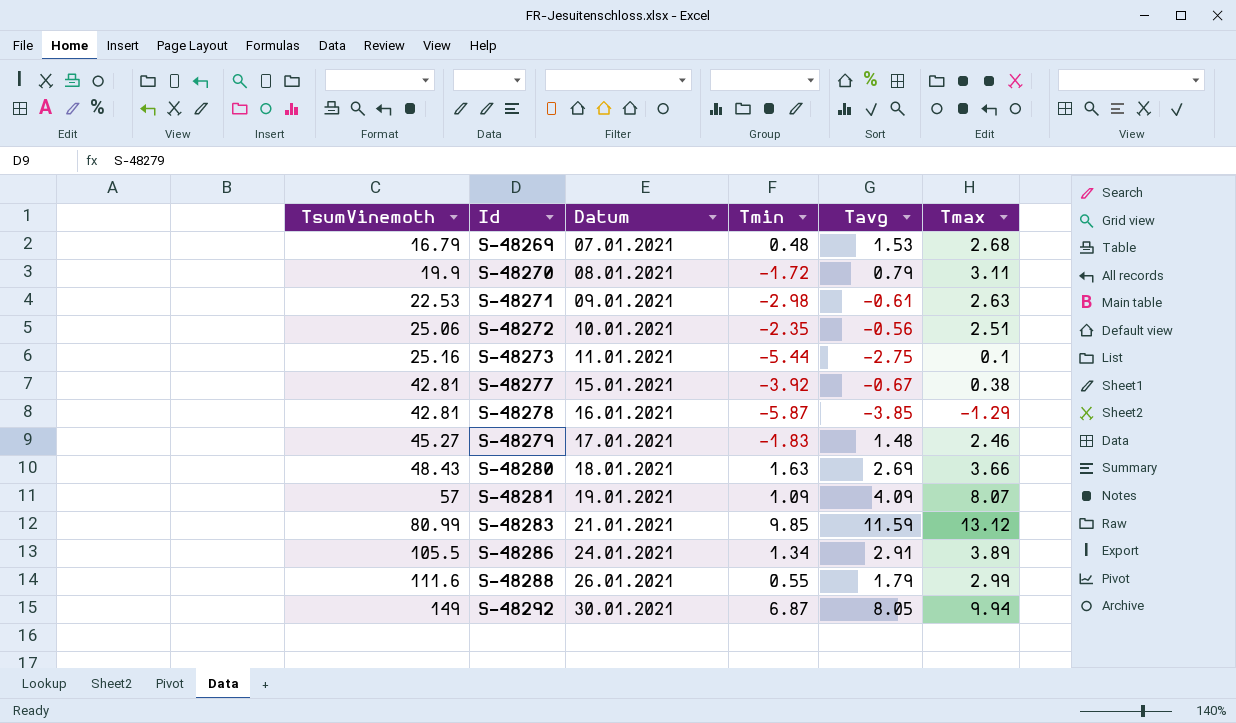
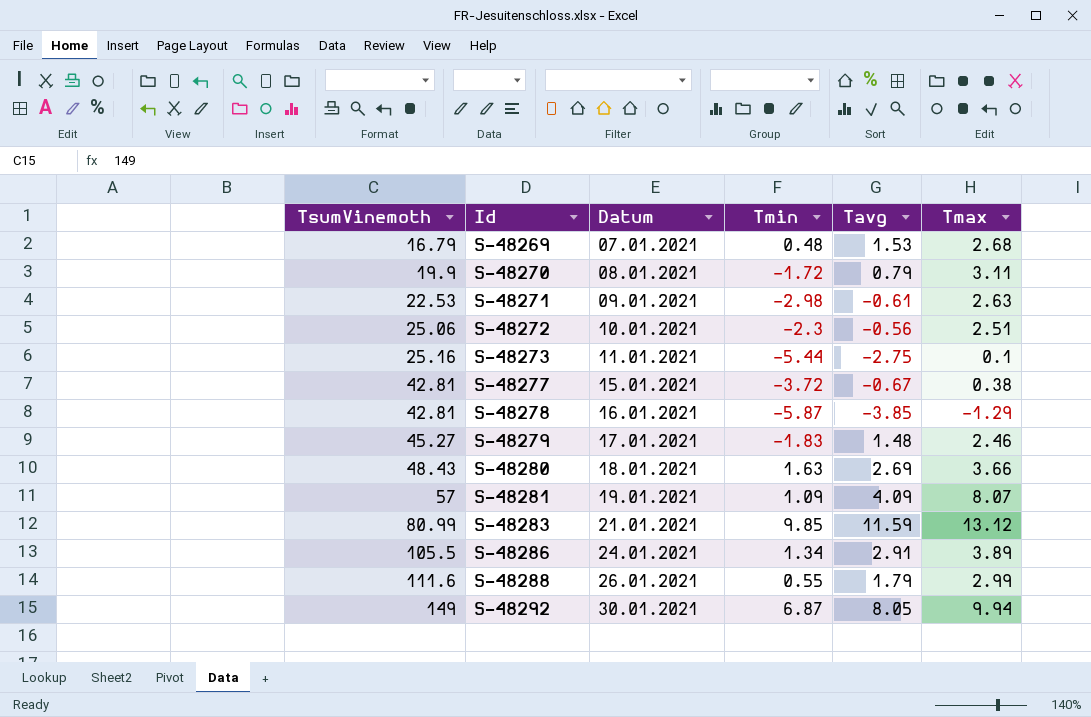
S-48272 | Tmin: -2.35 -> -2.3
S-48277 | Tmin: -3.92 -> -3.72

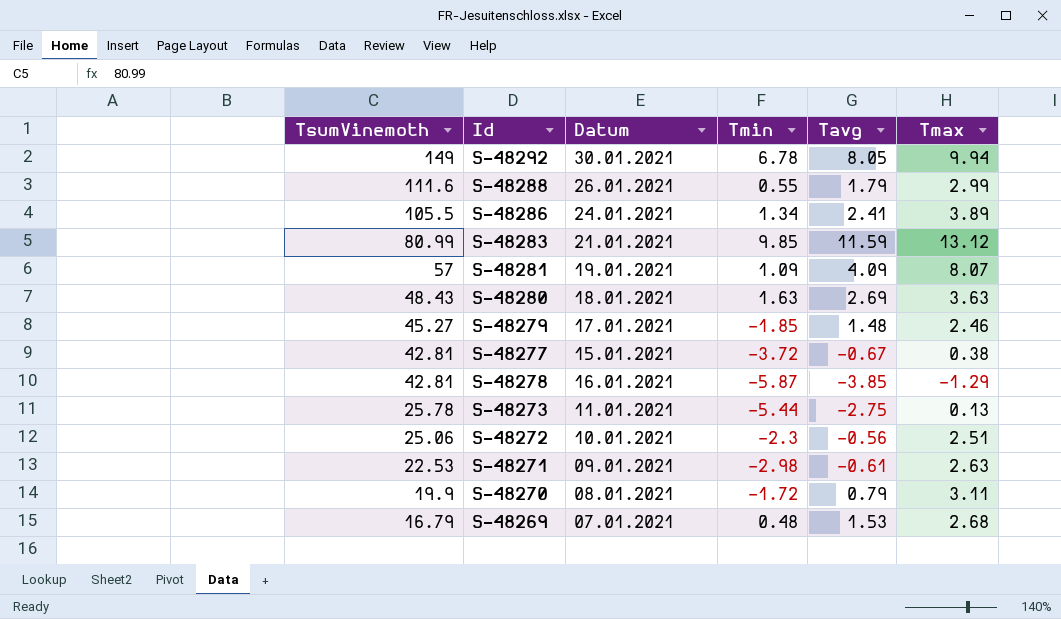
row order: TsumVinemoth ascending -> TsumVinemoth descending
S-48292 | Tmin: 6.87 -> 6.78
S-48286 | Tavg: 2.91 -> 2.41
S-48280 | Tmax: 3.66 -> 3.63
S-48279 | Tmin: -1.83 -> -1.85
S-48273 | TsumVinemoth: 25.16 -> 25.78
S-48273 | Tmax: 0.1 -> 0.13

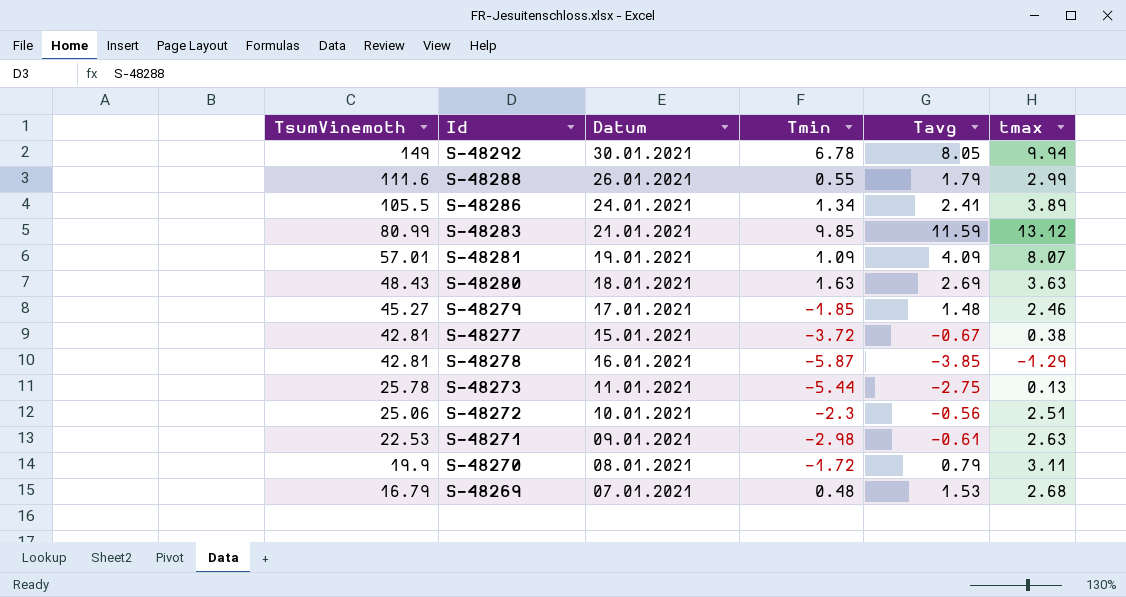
column name: Tmax -> tmax
S-48281 | TsumVinemoth: 57 -> 57.01

